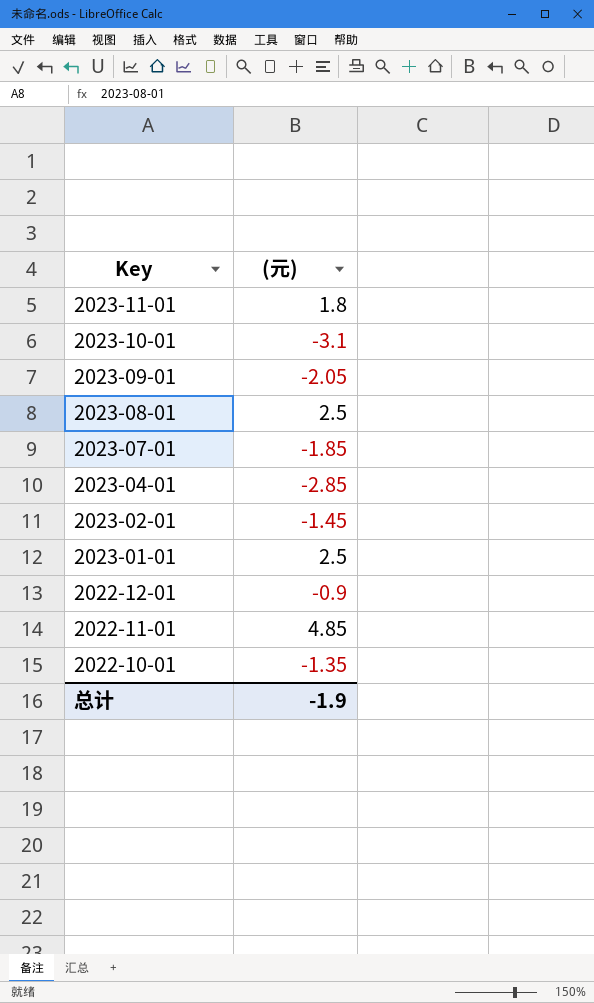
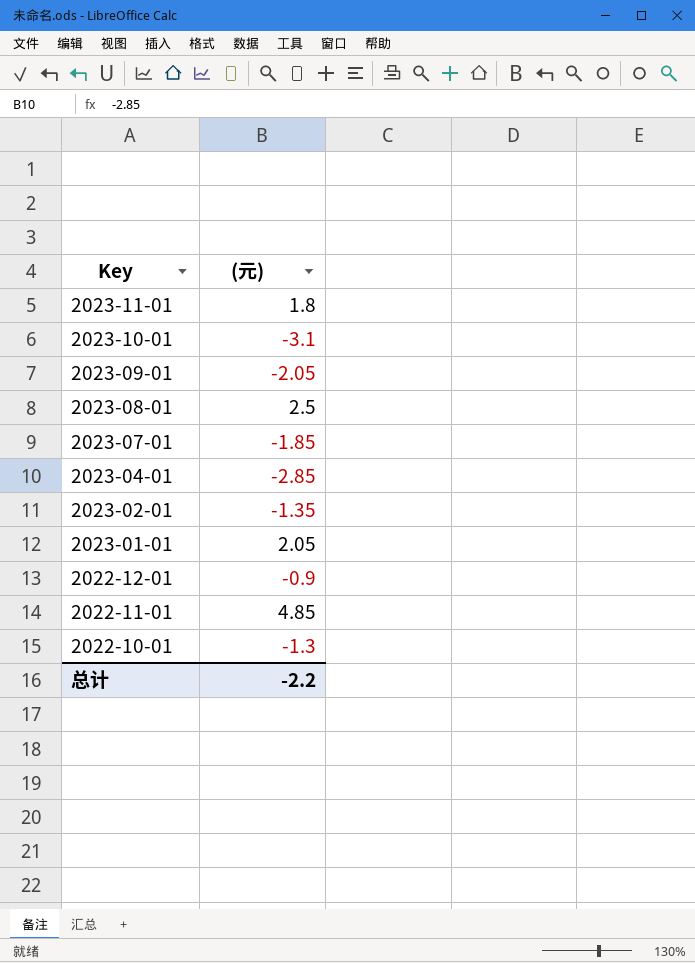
2023-02-01 | (元): -1.45 -> -1.35
2023-01-01 | (元): 2.5 -> 2.05
2022-10-01 | (元): -1.35 -> -1.3
总计 | (元): -1.9 -> -2.2

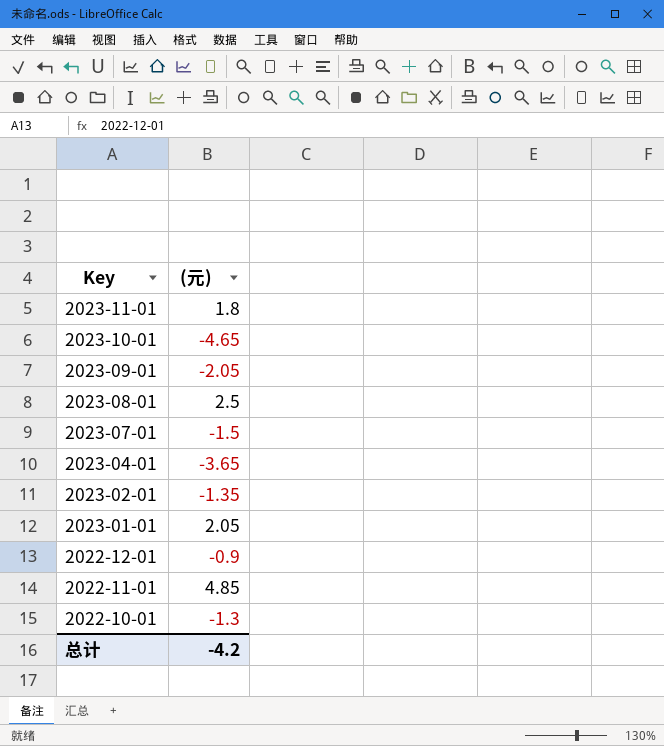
2023-10-01 | (元): -3.1 -> -4.65
2023-07-01 | (元): -1.85 -> -1.5
2023-04-01 | (元): -2.85 -> -3.65
总计 | (元): -2.2 -> -4.2

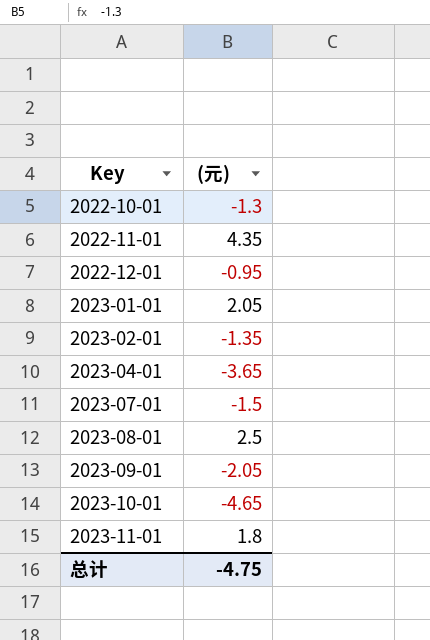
row order: Key descending -> Key ascending
2022-11-01 | (元): 4.85 -> 4.35
2022-12-01 | (元): -0.9 -> -0.95
总计 | (元): -4.2 -> -4.75

